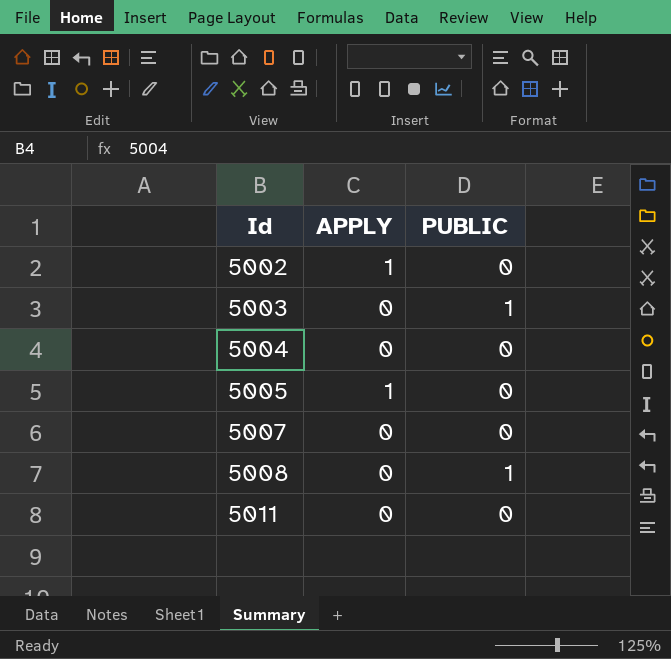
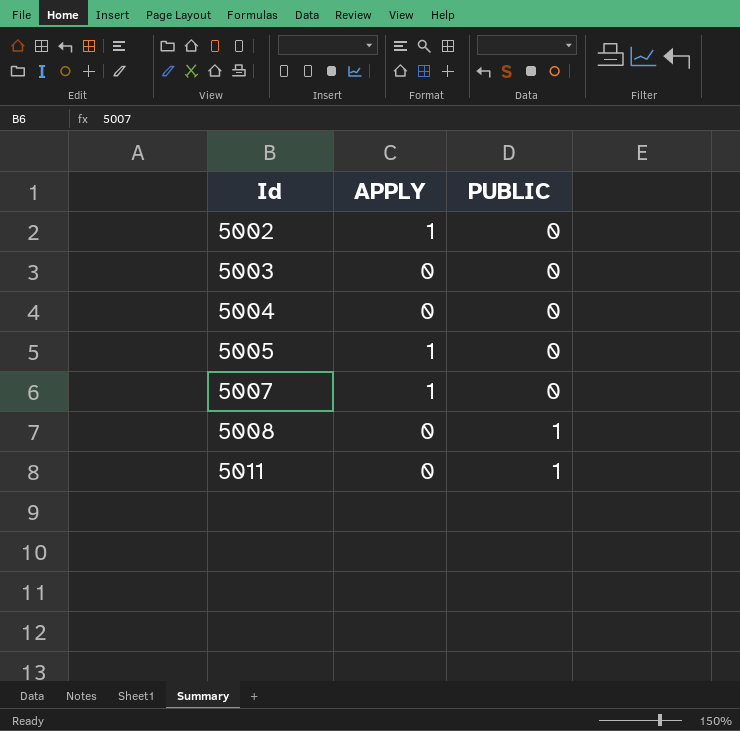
5003 | PUBLIC: 1 -> 0
5007 | APPLY: 0 -> 1
5011 | PUBLIC: 0 -> 1

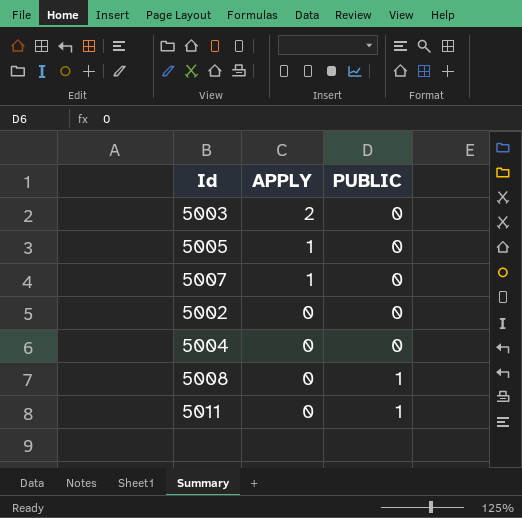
row order: Id ascending -> APPLY descending
5003 | APPLY: 0 -> 2
5002 | APPLY: 1 -> 0

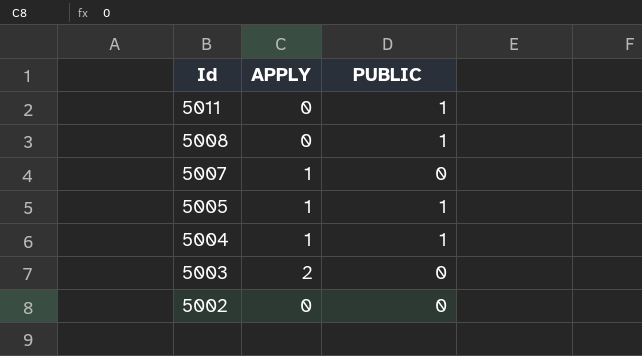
row order: APPLY descending -> Id descending
5005 | PUBLIC: 0 -> 1
5004 | APPLY: 0 -> 1
5004 | PUBLIC: 0 -> 1

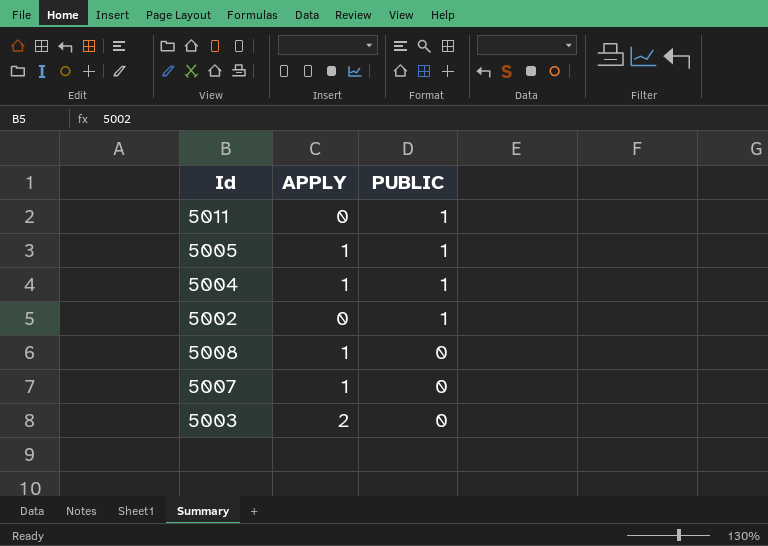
row order: Id descending -> PUBLIC descending
5002 | PUBLIC: 0 -> 1
5008 | APPLY: 0 -> 1
5008 | PUBLIC: 1 -> 0

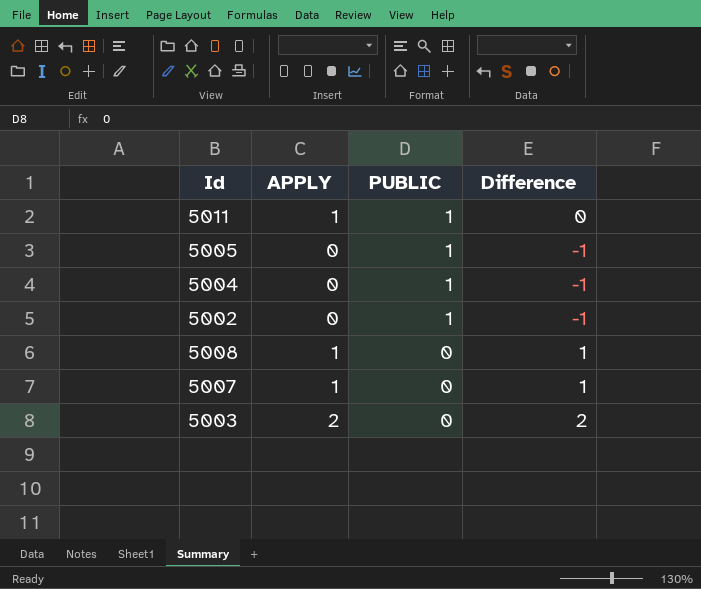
column Difference | formula: none -> [APPLY] - [PUBLIC]
5011 | APPLY: 0 -> 1
5005 | APPLY: 1 -> 0
5004 | APPLY: 1 -> 0

